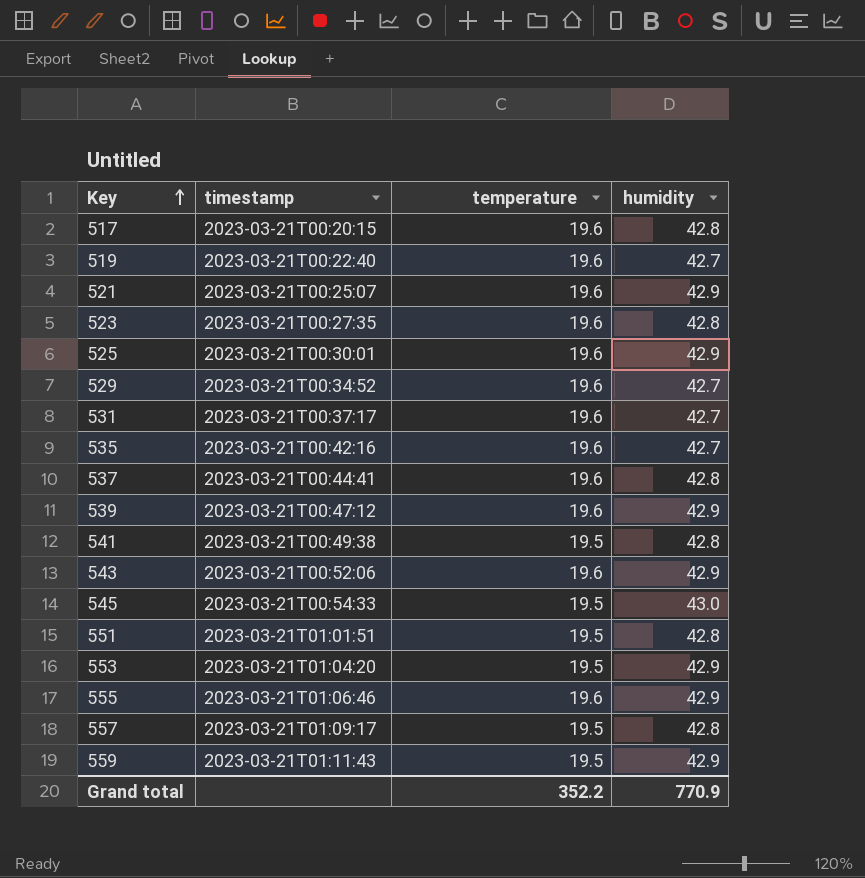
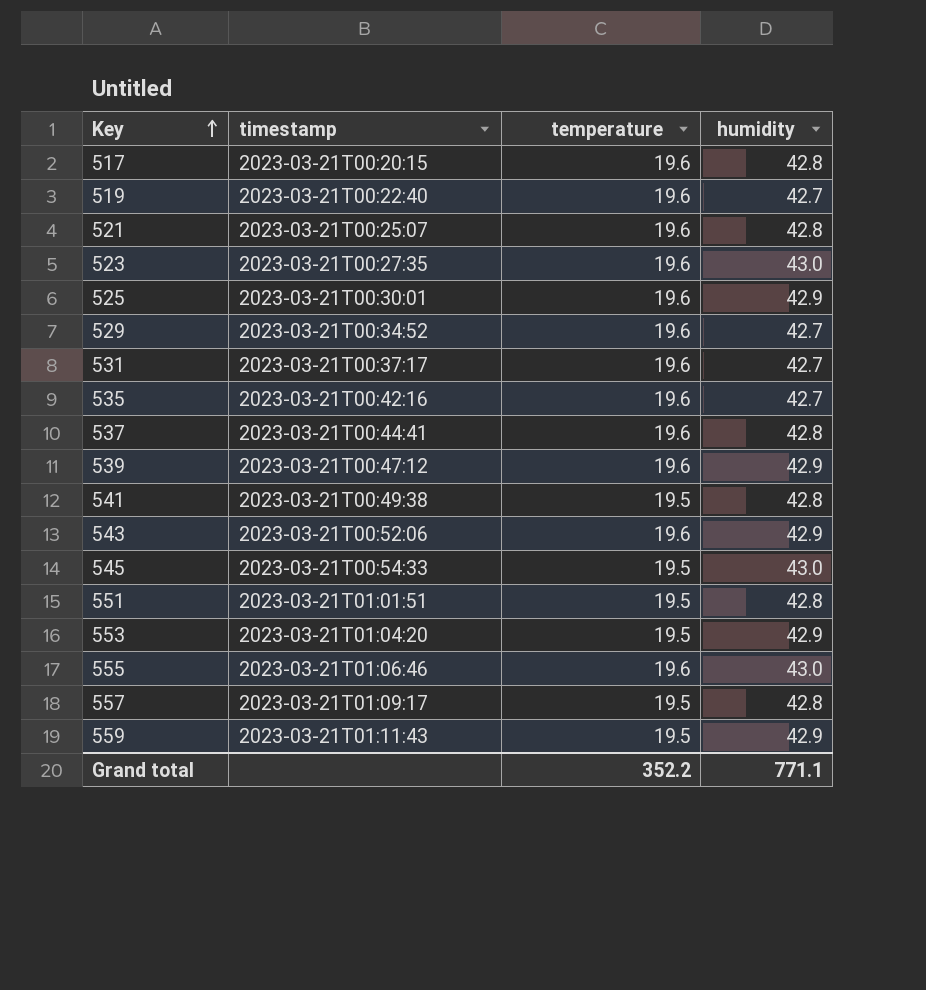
521 | humidity: 42.9 -> 42.8
523 | humidity: 42.8 -> 43.0
555 | humidity: 42.9 -> 43.0
Grand total | humidity: 770.9 -> 771.1

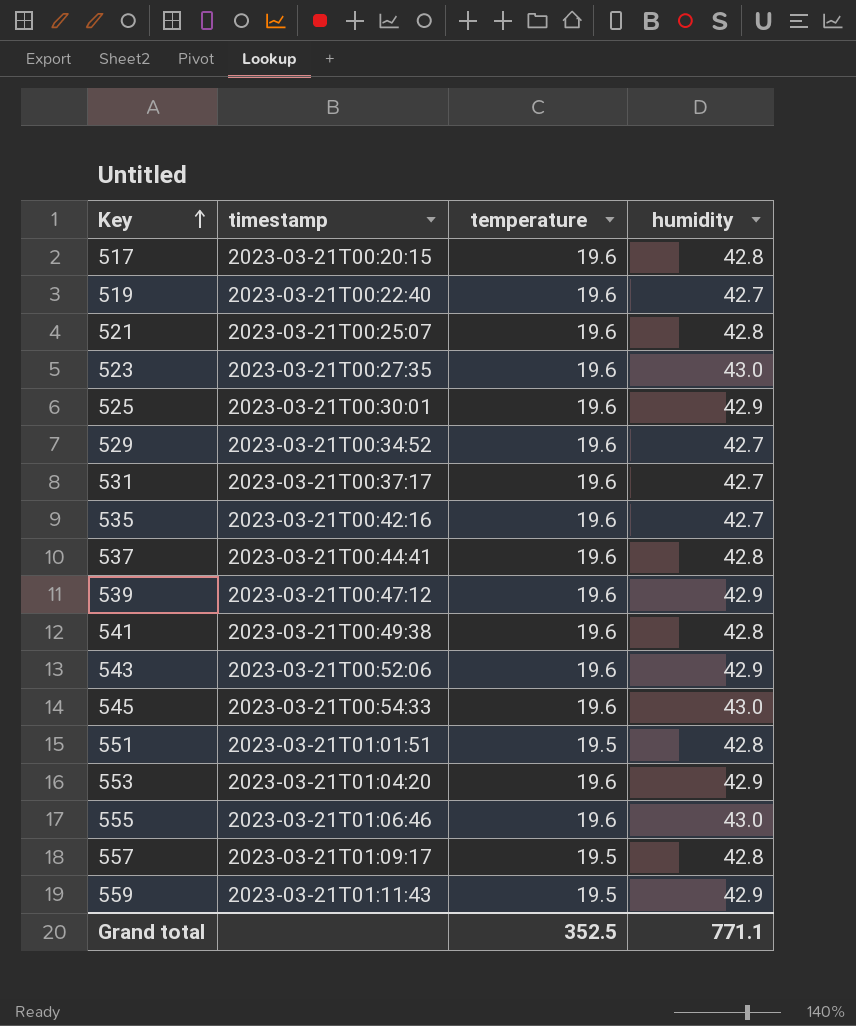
541 | temperature: 19.5 -> 19.6
545 | temperature: 19.5 -> 19.6
553 | temperature: 19.5 -> 19.6
Grand total | temperature: 352.2 -> 352.5

